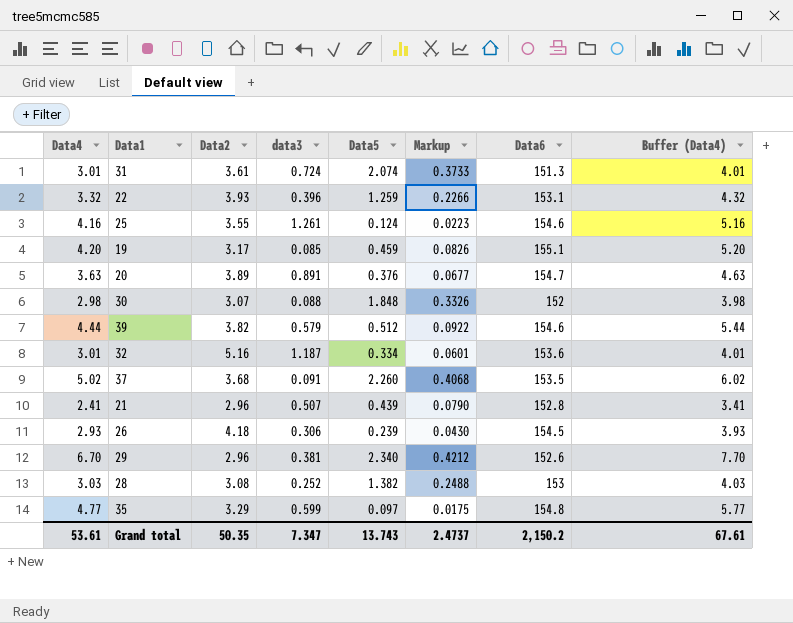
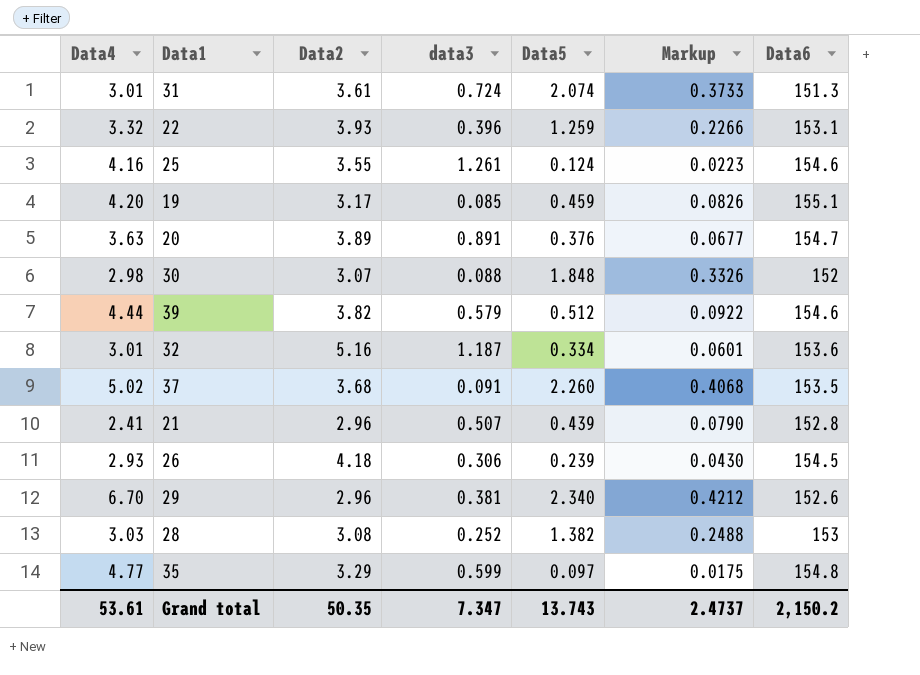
column Buffer (Data4) | formula: [Data4] + 1 -> none

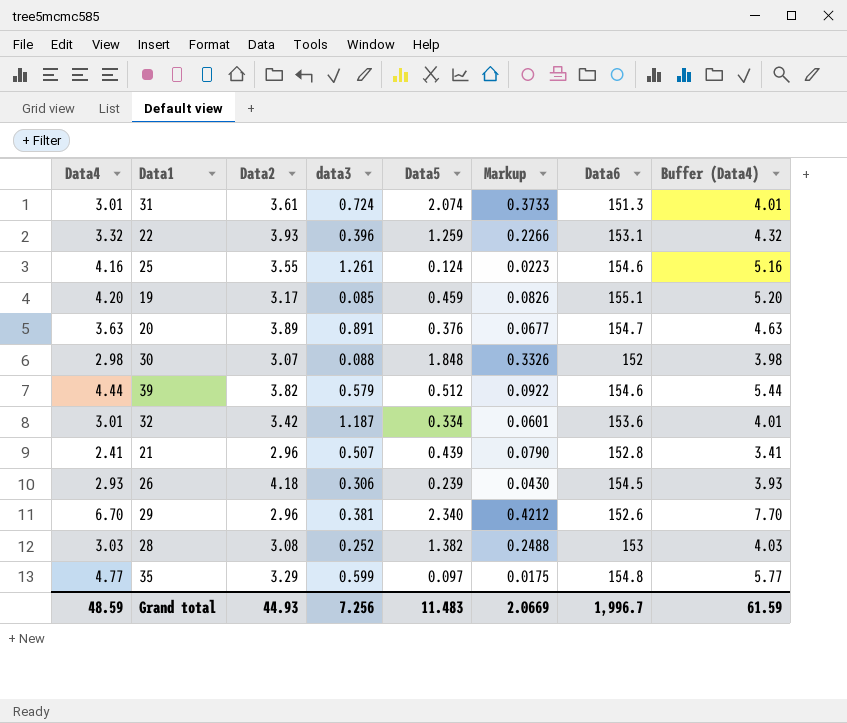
column Buffer (Data4) | formula: none -> [Data4] + 1
row 37: 5.02 | 3.68 | 0.091 | 2.260 | 0.4068 | 153.5 -> none
32 | Data2: 5.16 -> 3.42
Grand total | Data4: 53.61 -> 48.59
Grand total | Data2: 50.35 -> 44.93
Grand total | data3: 7.347 -> 7.256
Grand total | Data5: 13.743 -> 11.483
Grand total | Markup: 2.4737 -> 2.0669
Grand total | Data6: 2,150.2 -> 1,996.7

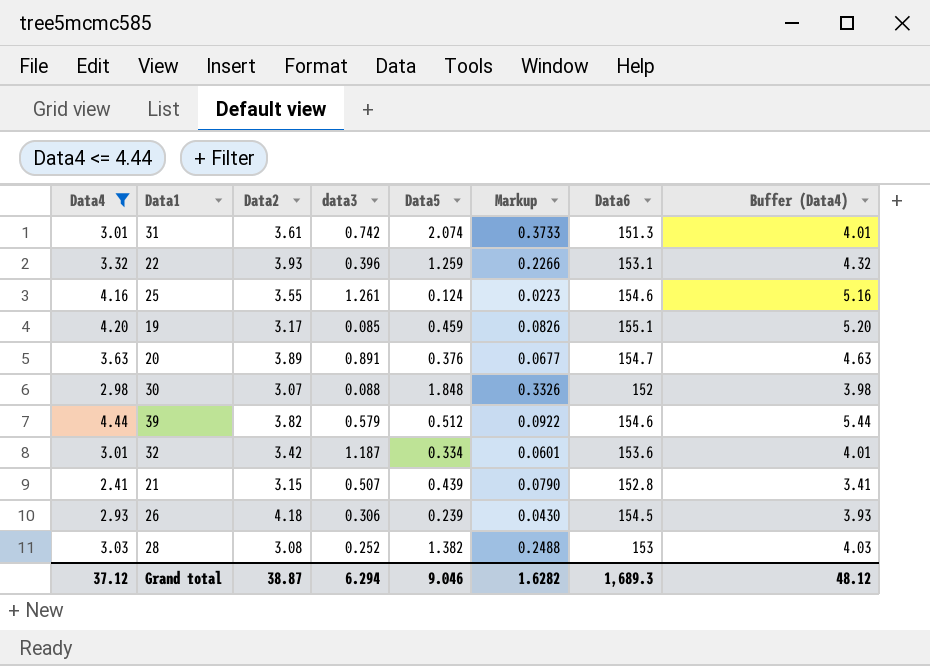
filter: none -> Data4 <= 4.44
31 | data3: 0.724 -> 0.742
21 | Data2: 2.96 -> 3.15
Grand total | Data4: 48.59 -> 37.12
Grand total | Data2: 44.93 -> 38.87
Grand total | data3: 7.256 -> 6.294
Grand total | Data5: 11.483 -> 9.046
Grand total | Markup: 2.0669 -> 1.6282
Grand total | Data6: 1,996.7 -> 1,689.3
Grand total | Buffer (Data4): 61.59 -> 48.12

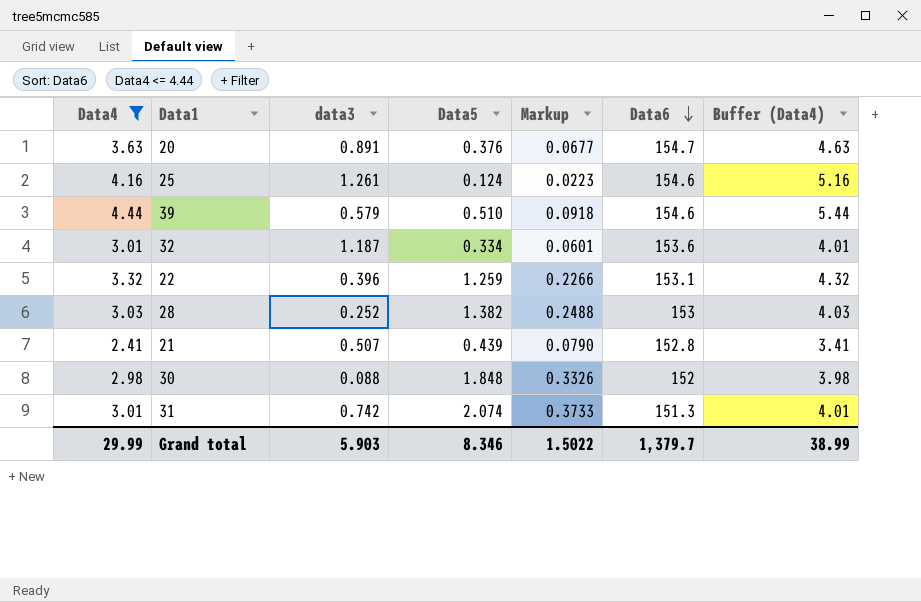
row order: none -> Data6 descending
column Data2 | position: 3 -> none
row 19: 4.20 | 3.17 | 0.085 | 0.459 | 0.0826 | 155.1 | 5.20 -> none
row 26: 2.93 | 4.18 | 0.306 | 0.239 | 0.0430 | 154.5 | 3.93 -> none
39 | Data5: 0.512 -> 0.510
39 | Markup: 0.0922 -> 0.0918
Grand total | Data4: 37.12 -> 29.99
Grand total | data3: 6.294 -> 5.903
Grand total | Data5: 9.046 -> 8.346
Grand total | Markup: 1.6282 -> 1.5022
Grand total | Data6: 1,689.3 -> 1,379.7
Grand total | Buffer (Data4): 48.12 -> 38.99

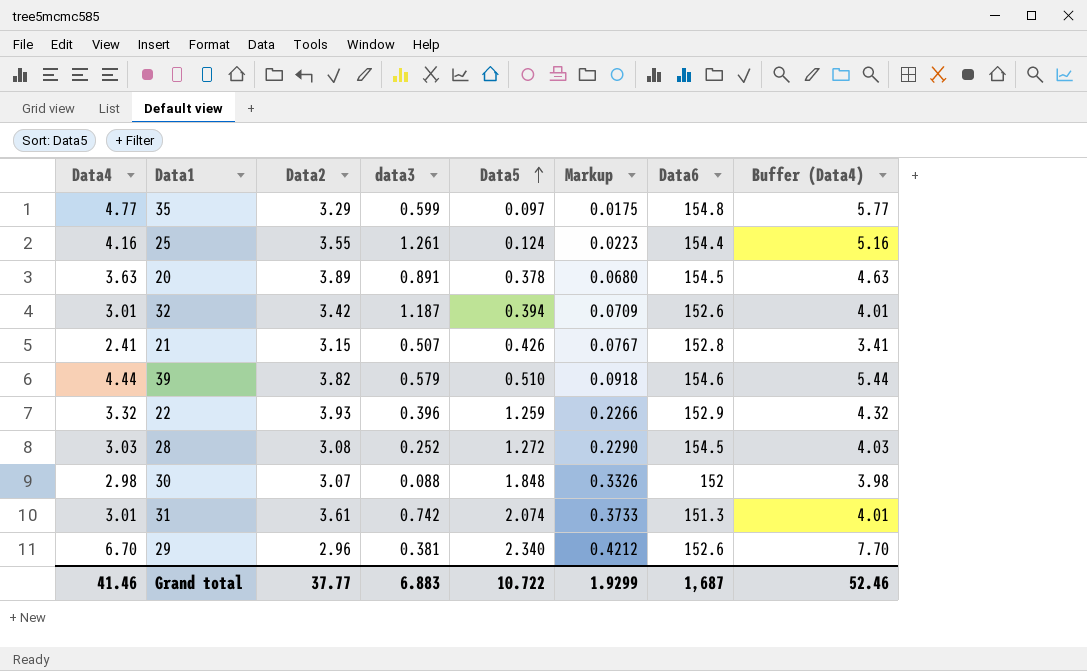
filter: Data4 <= 4.44 -> none
row order: Data6 descending -> Data5 ascending
column Data2 | position: none -> 3
25 | Data6: 154.6 -> 154.4
20 | Data5: 0.376 -> 0.378
20 | Markup: 0.0677 -> 0.0680
20 | Data6: 154.7 -> 154.5
32 | Data5: 0.334 -> 0.394
32 | Markup: 0.0601 -> 0.0709
32 | Data6: 153.6 -> 152.6
21 | Data5: 0.439 -> 0.426
21 | Markup: 0.0790 -> 0.0767
22 | Data6: 153.1 -> 152.9
28 | Data5: 1.382 -> 1.272
28 | Markup: 0.2488 -> 0.2290
28 | Data6: 153 -> 154.5
Grand total | Data4: 29.99 -> 41.46
Grand total | data3: 5.903 -> 6.883
Grand total | Data5: 8.346 -> 10.722
Grand total | Markup: 1.5022 -> 1.9299
Grand total | Data6: 1,379.7 -> 1,687
Grand total | Buffer (Data4): 38.99 -> 52.46

